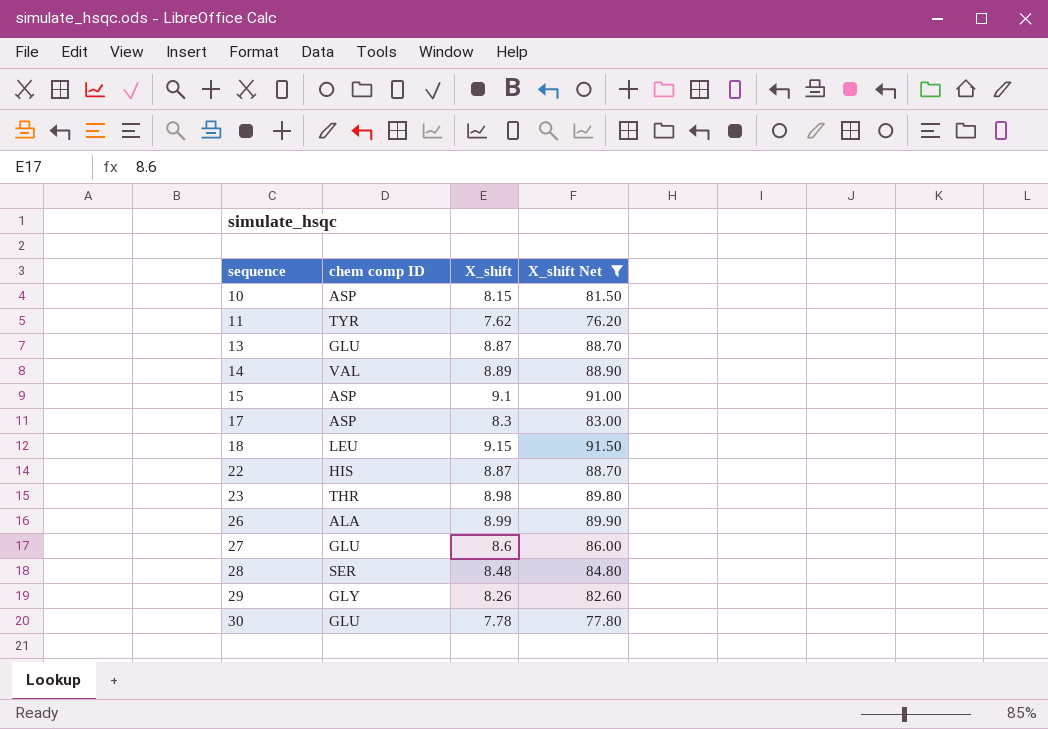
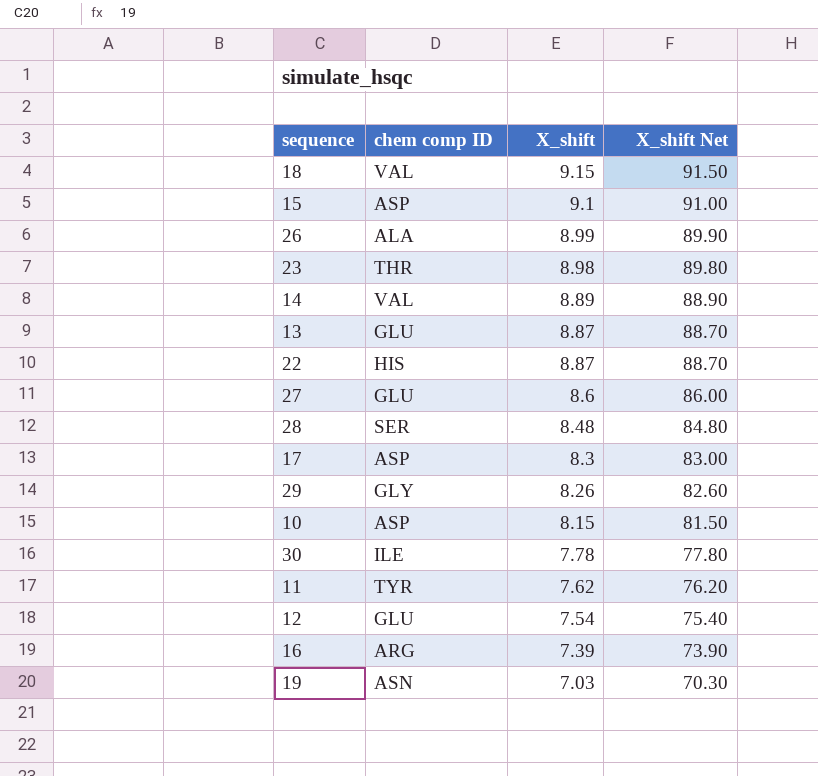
filter: X_shift Net >= 76.20 -> none
row order: sequence ascending -> X_shift descending
18 | chem comp ID: LEU -> VAL
30 | chem comp ID: GLU -> ILE

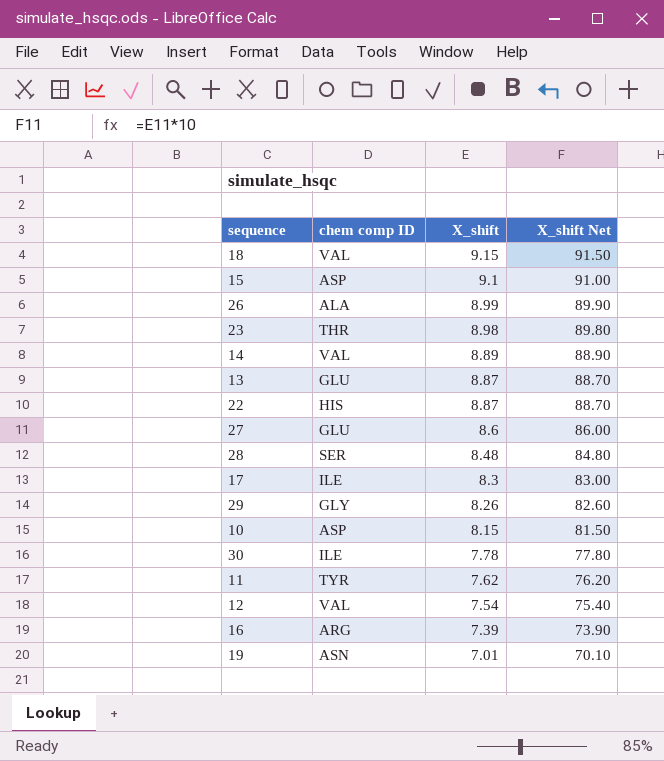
17 | chem comp ID: ASP -> ILE
12 | chem comp ID: GLU -> VAL
19 | X_shift: 7.03 -> 7.01
19 | X_shift Net: 70.30 -> 70.10

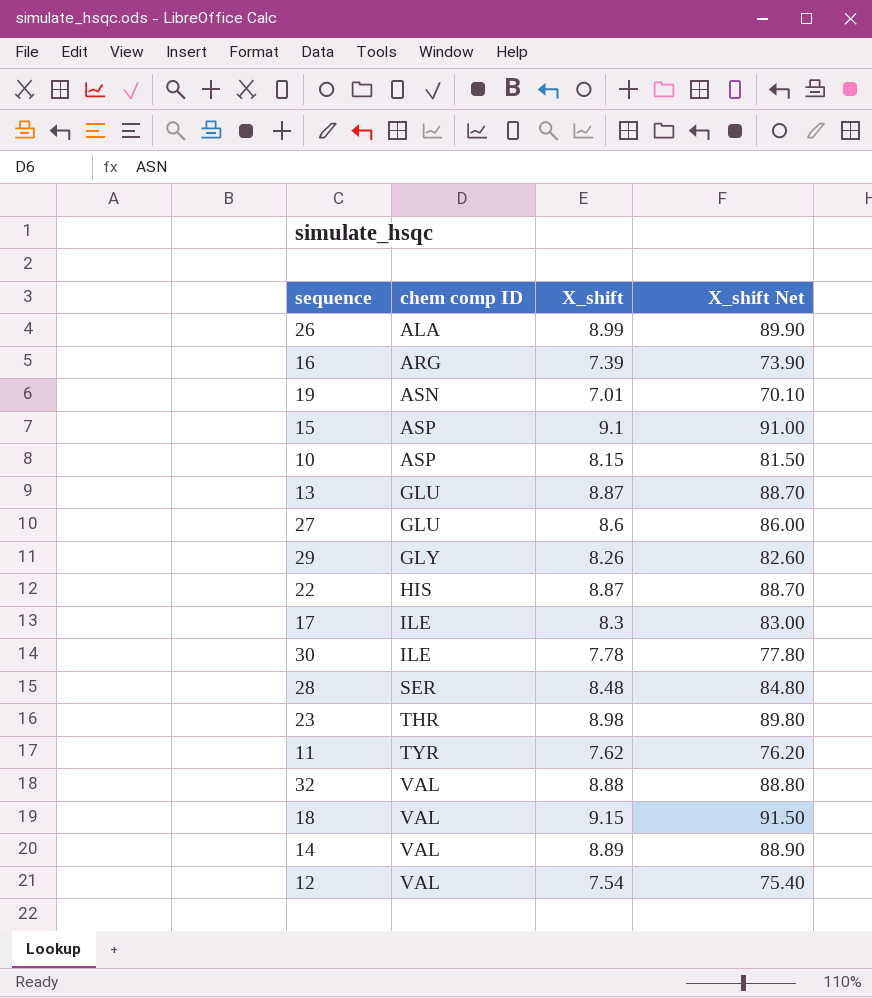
row order: X_shift descending -> chem comp ID ascending
row 32: none -> VAL | 8.88 | 88.80

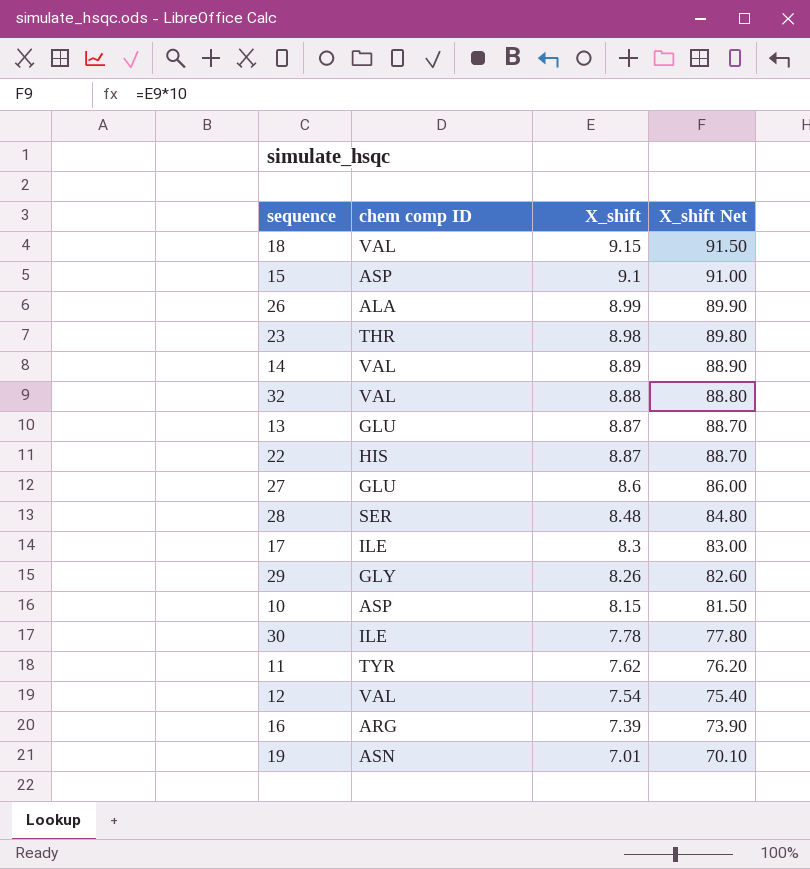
row order: chem comp ID ascending -> X_shift descending

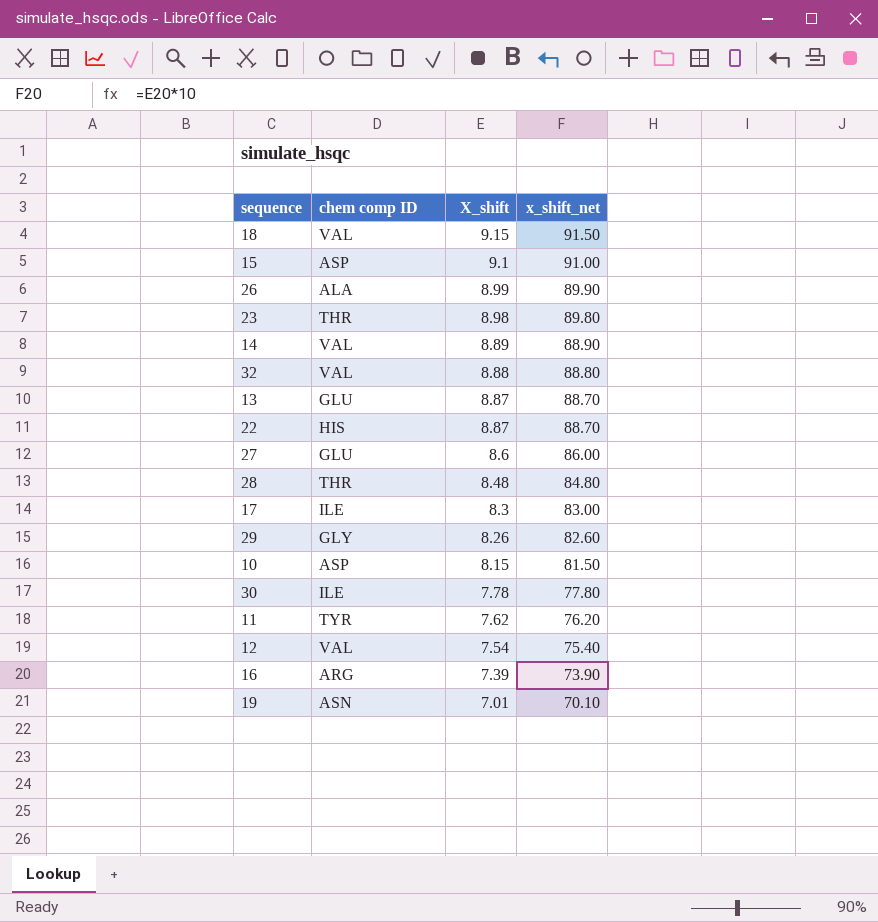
column name: X_shift Net -> x_shift_net
28 | chem comp ID: SER -> THR

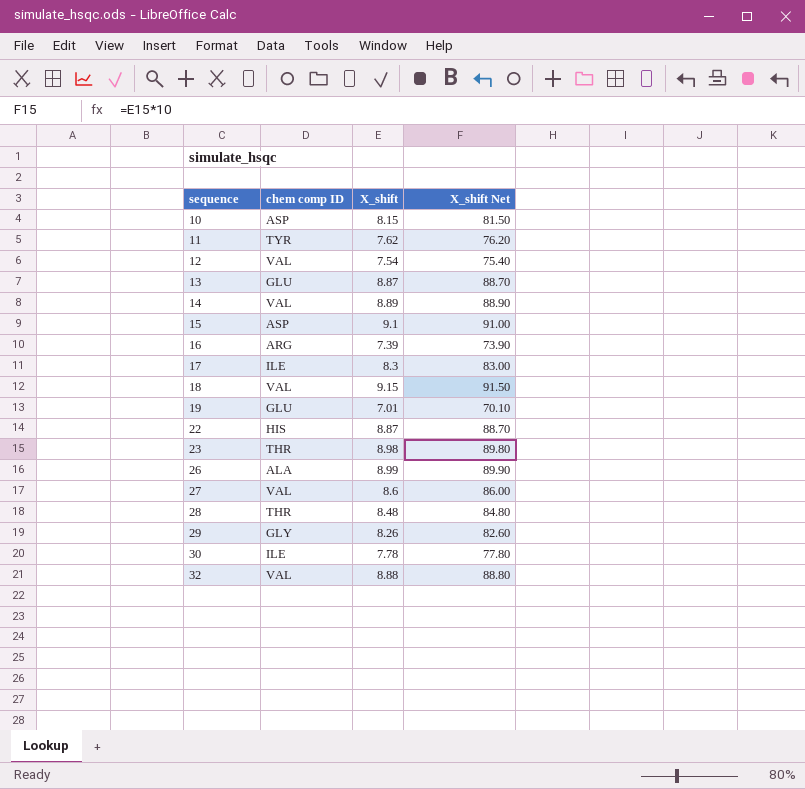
row order: X_shift descending -> sequence ascending
column name: x_shift_net -> X_shift Net
19 | chem comp ID: ASN -> GLU
27 | chem comp ID: GLU -> VAL

